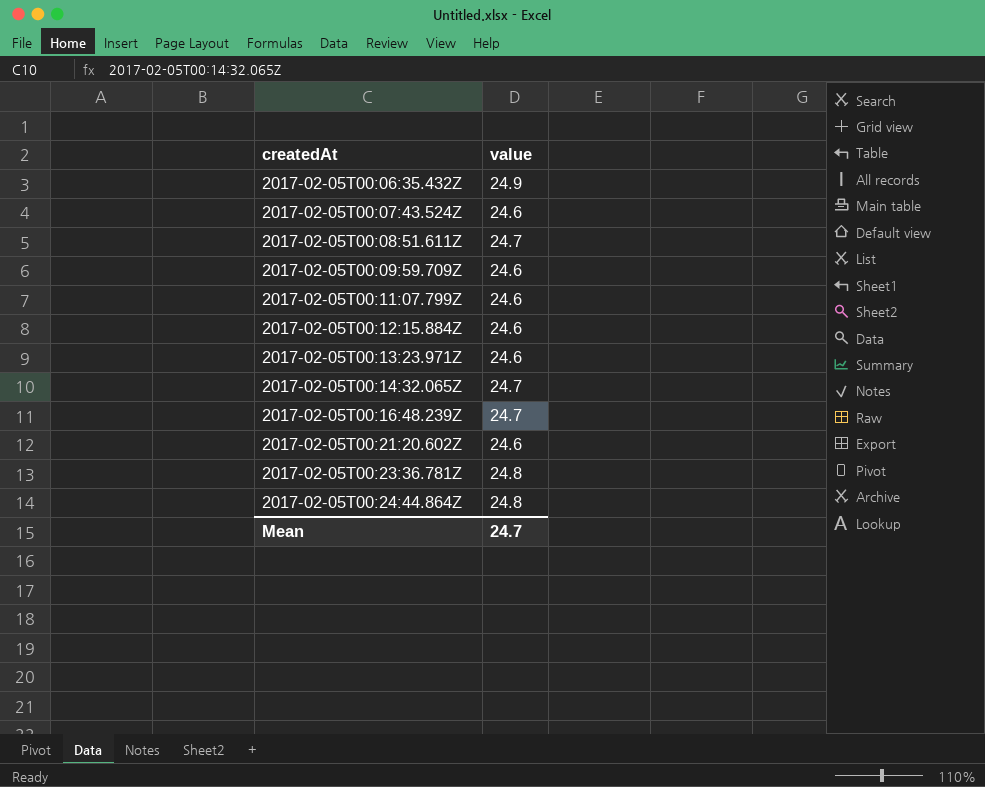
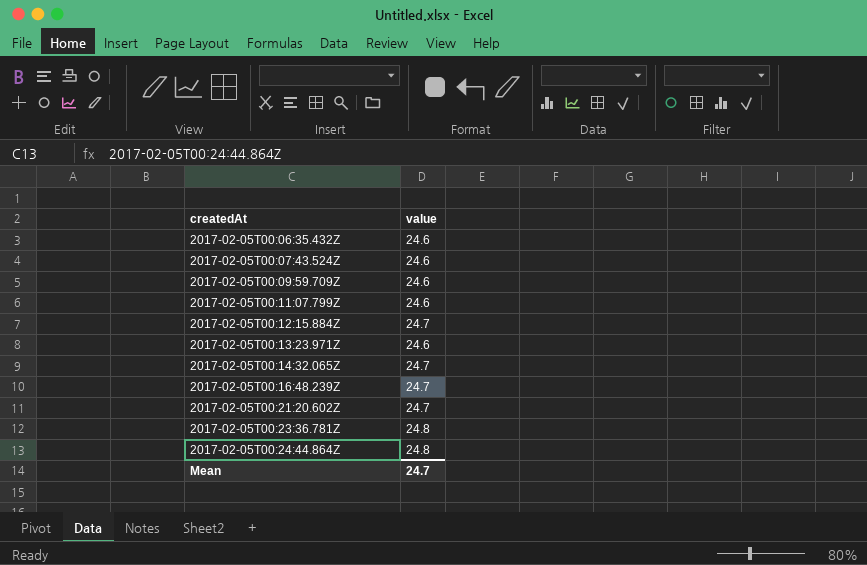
row 2017-02-05T00:08:51.611Z: 24.7 -> none
2017-02-05T00:06:35.432Z | value: 24.9 -> 24.6
2017-02-05T00:12:15.884Z | value: 24.6 -> 24.7
2017-02-05T00:21:20.602Z | value: 24.6 -> 24.7

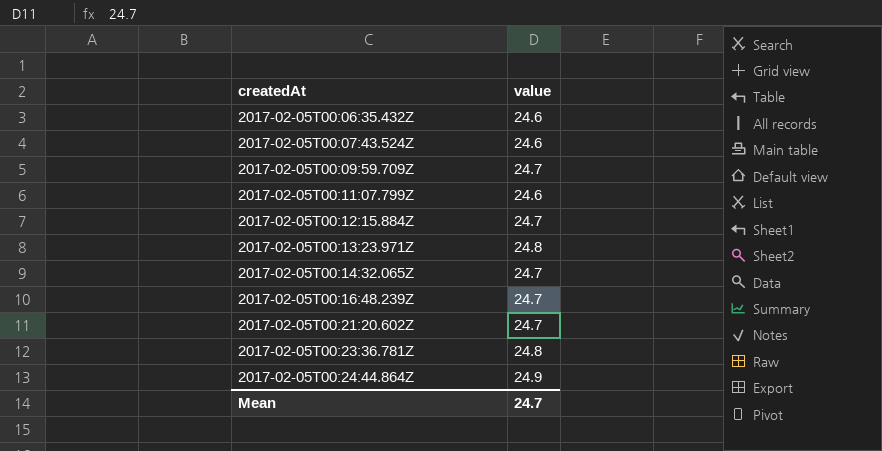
2017-02-05T00:09:59.709Z | value: 24.6 -> 24.7
2017-02-05T00:13:23.971Z | value: 24.6 -> 24.8
2017-02-05T00:24:44.864Z | value: 24.8 -> 24.9

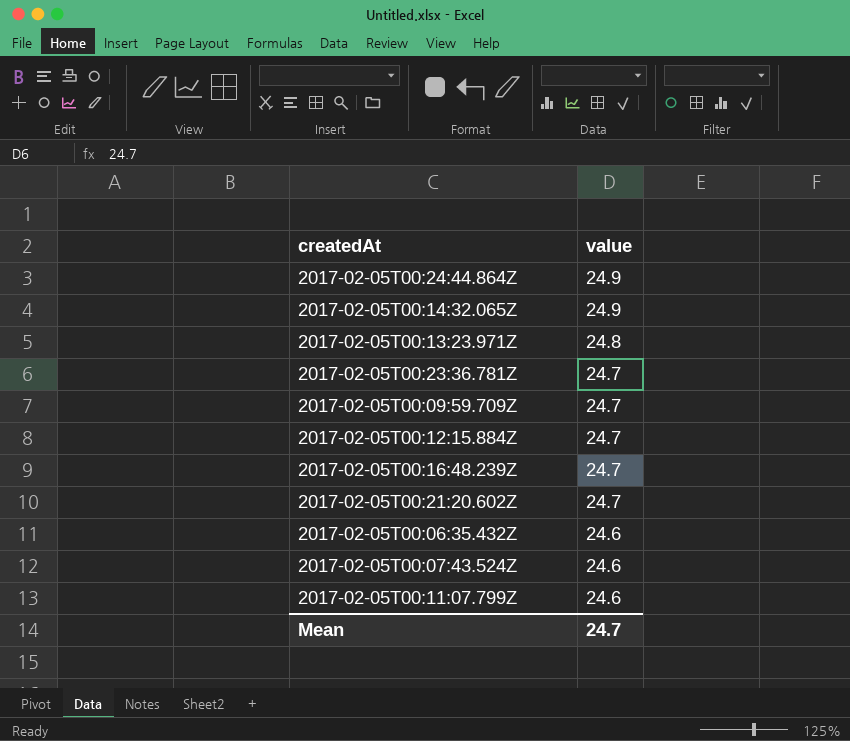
row order: createdAt ascending -> value descending
2017-02-05T00:14:32.065Z | value: 24.7 -> 24.9
2017-02-05T00:23:36.781Z | value: 24.8 -> 24.7

